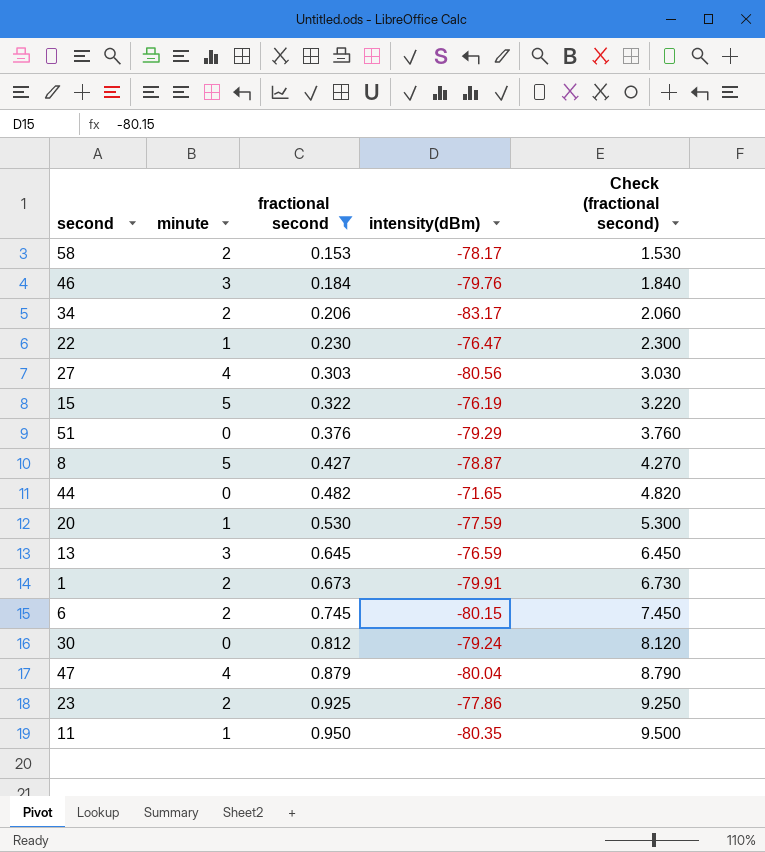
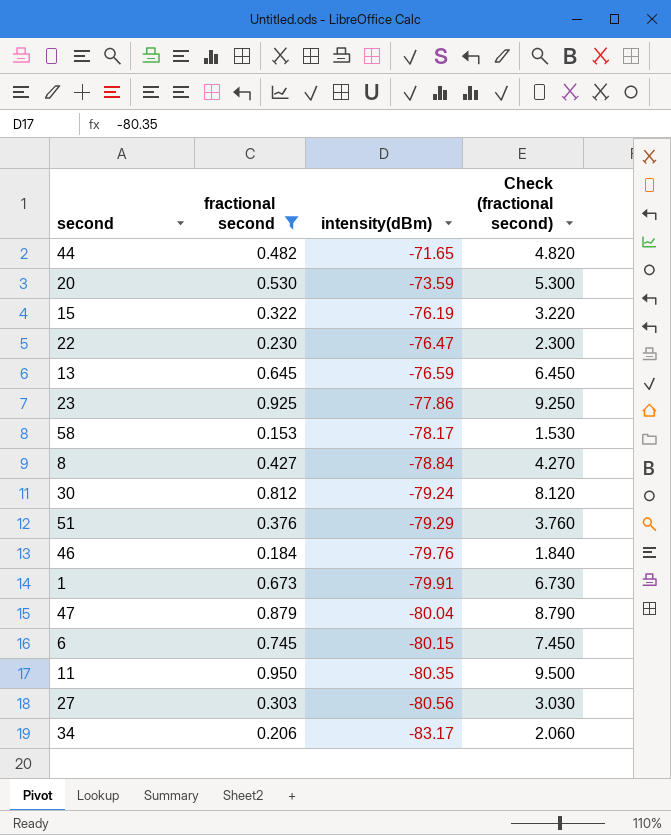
row order: fractional second ascending -> intensity(dBm) descending
column minute | position: 2 -> none
20 | intensity(dBm): -77.59 -> -73.59
8 | intensity(dBm): -78.87 -> -78.84

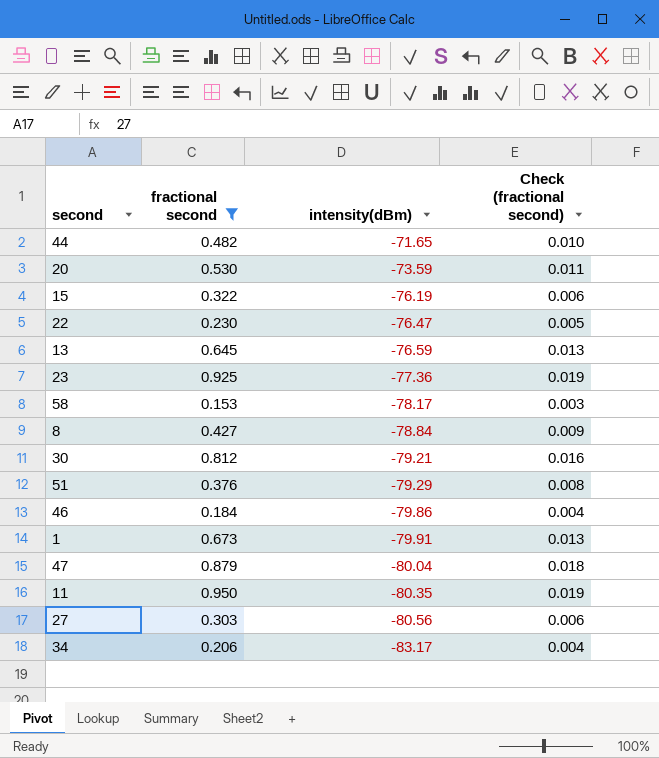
column Check (fractional second) | formula: [fractional second] * 10 -> [fractional second] * 0.02
row 6: 0.745 | -80.15 | 7.450 -> none
23 | intensity(dBm): -77.86 -> -77.36
30 | intensity(dBm): -79.24 -> -79.21
46 | intensity(dBm): -79.76 -> -79.86

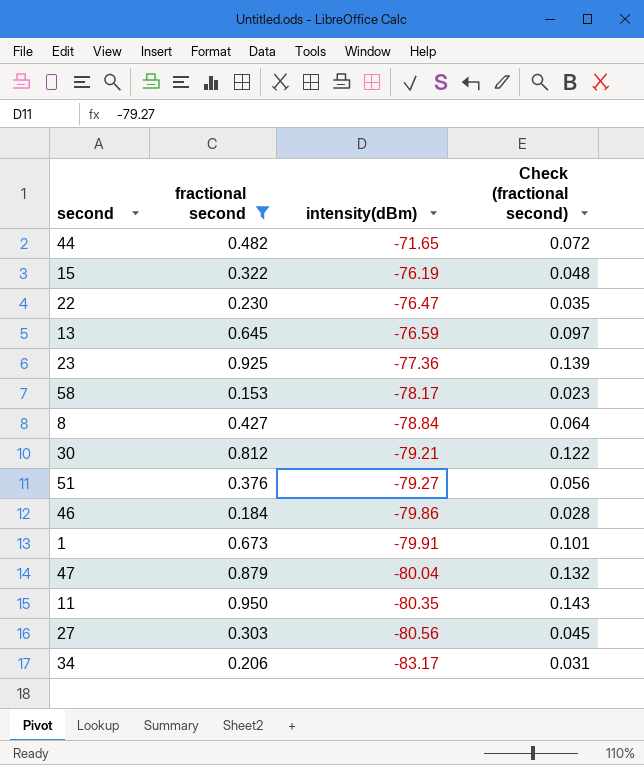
column Check (fractional second) | formula: [fractional second] * 0.02 -> [fractional second] * 0.15
row 20: 0.530 | -73.59 | 0.011 -> none
51 | intensity(dBm): -79.29 -> -79.27

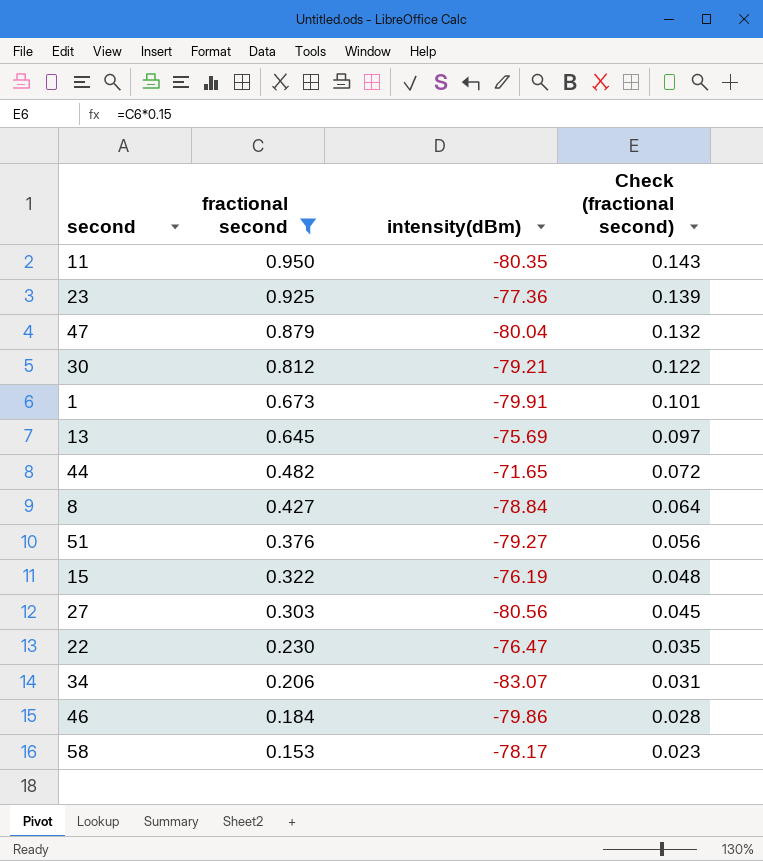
row order: intensity(dBm) descending -> fractional second descending
13 | intensity(dBm): -76.59 -> -75.69
34 | intensity(dBm): -83.17 -> -83.07

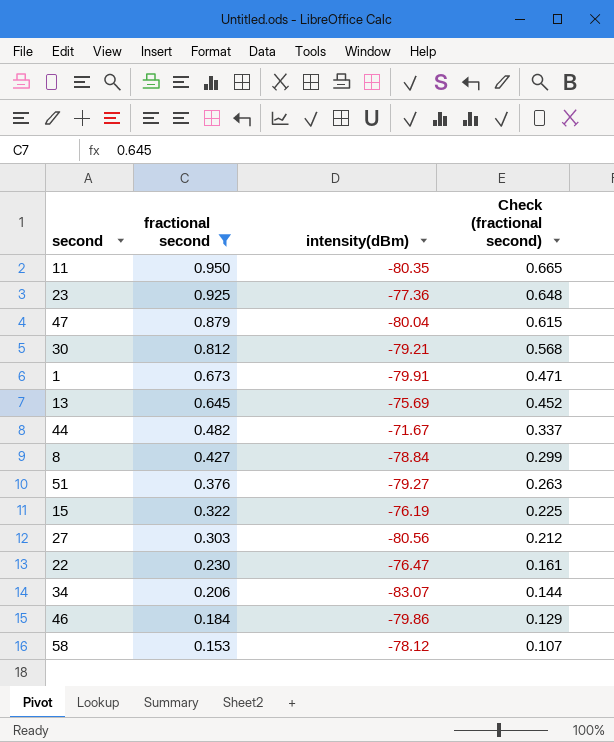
column Check (fractional second) | formula: [fractional second] * 0.15 -> [fractional second] * 0.7
44 | intensity(dBm): -71.65 -> -71.67
58 | intensity(dBm): -78.17 -> -78.12

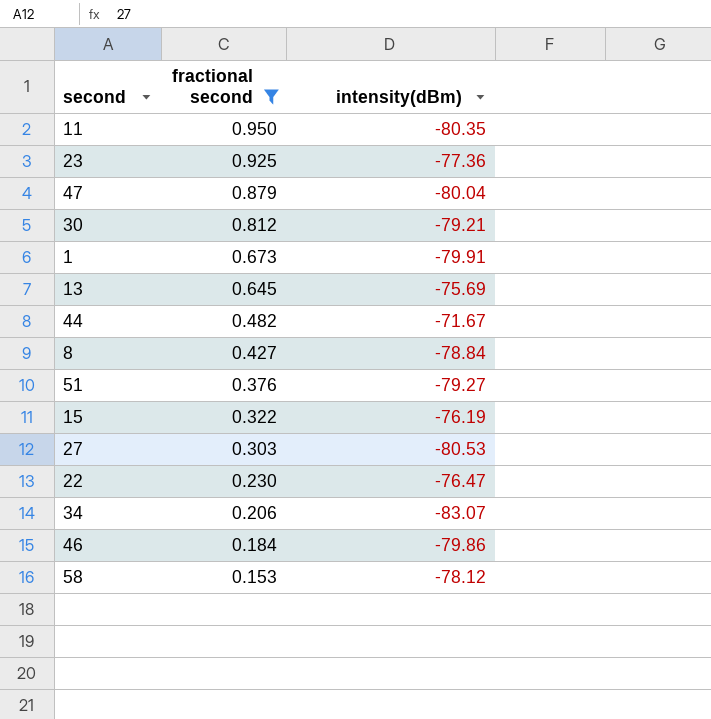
column Check (fractional second) | formula: [fractional second] * 0.7 -> none
27 | intensity(dBm): -80.56 -> -80.53

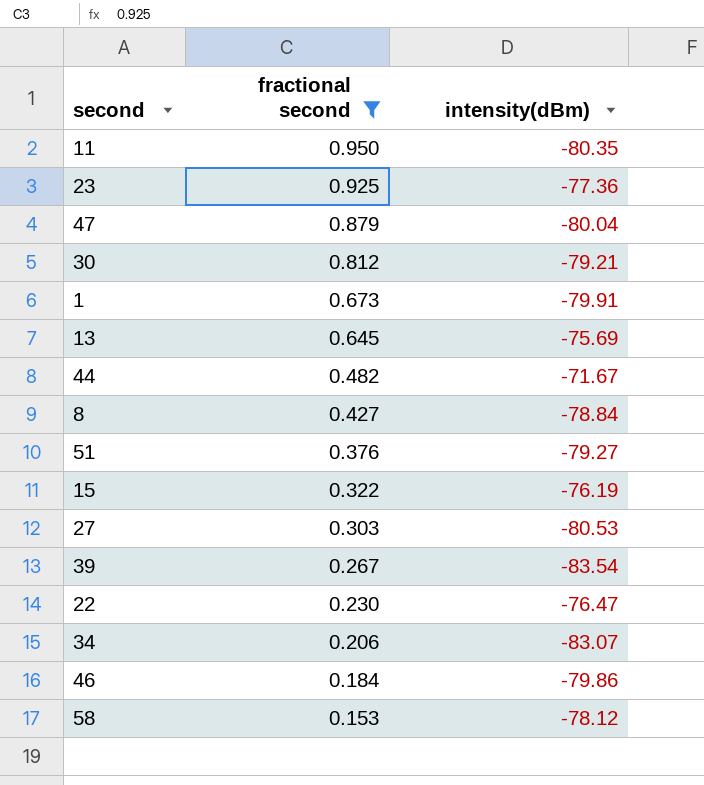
row 39: none -> 0.267 | -83.54

